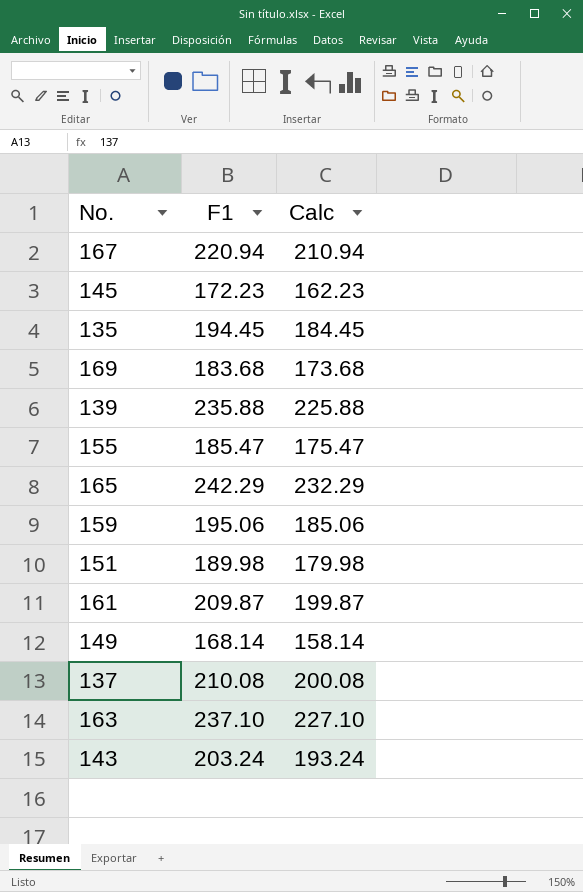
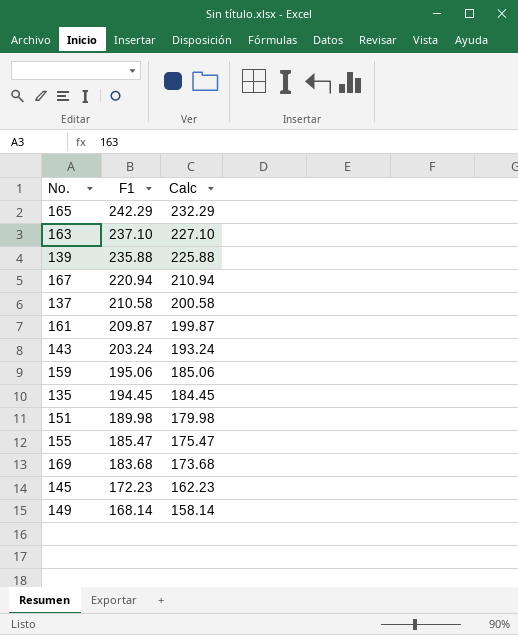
row order: none -> F1 descending
137 | F1: 210.08 -> 210.58
137 | Calc: 200.08 -> 200.58

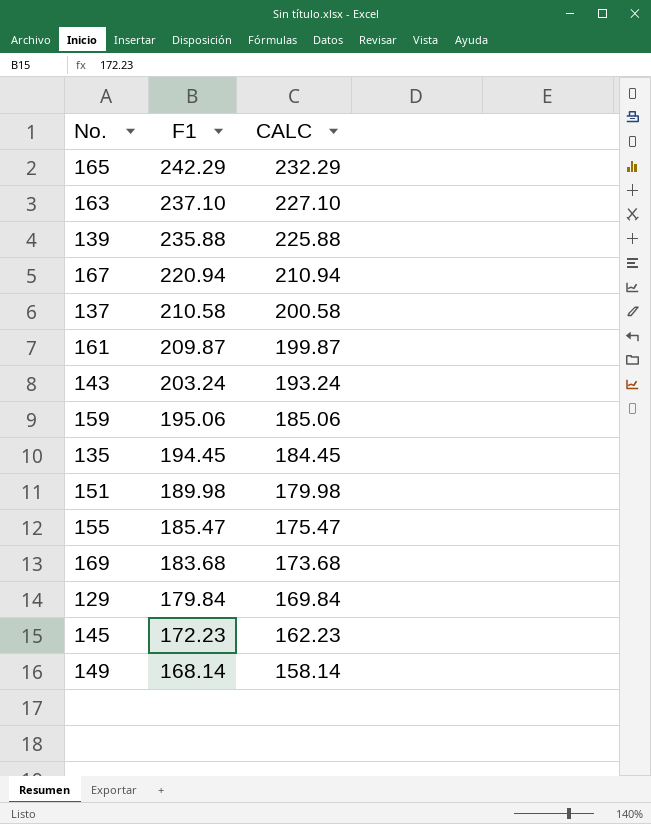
column name: Calc -> CALC
row 129: none -> 179.84 | 169.84

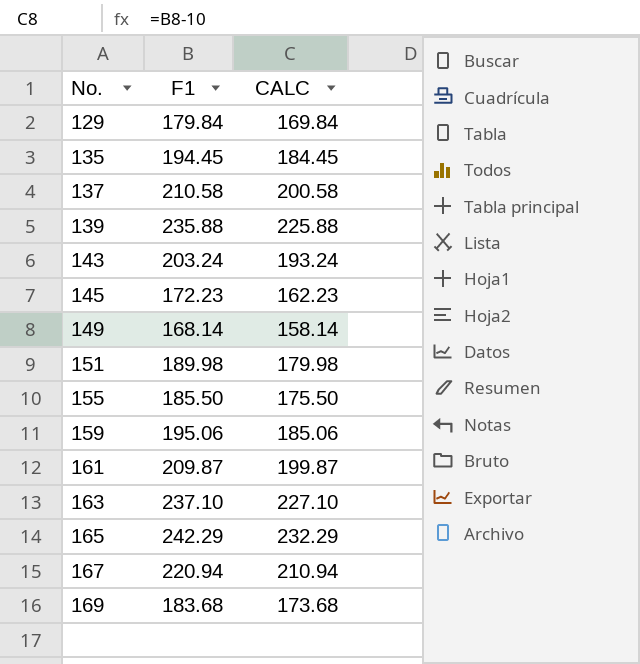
row order: F1 descending -> No. ascending
155 | F1: 185.47 -> 185.50
155 | CALC: 175.47 -> 175.50

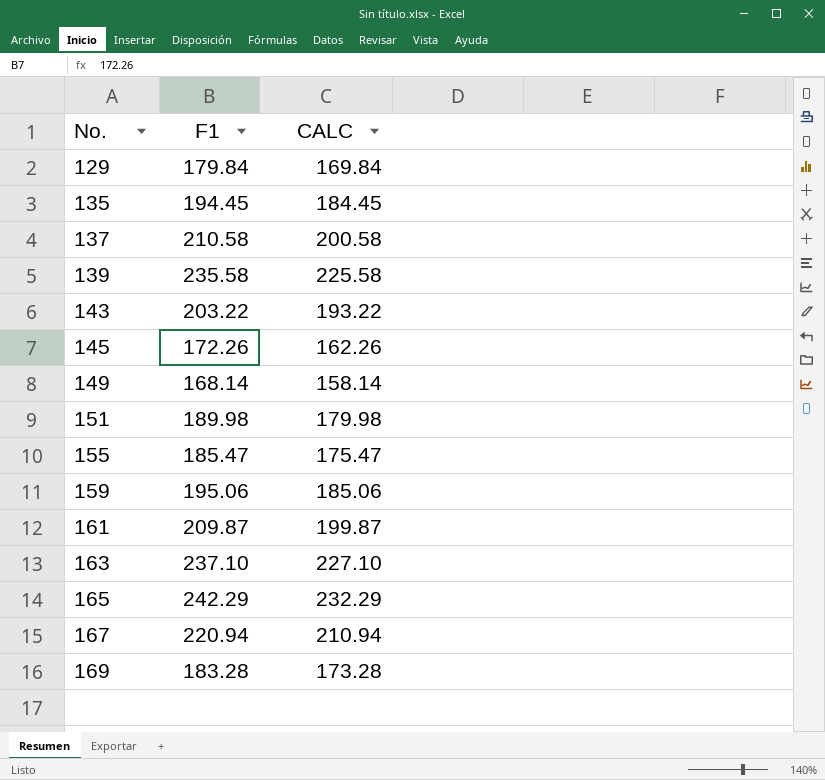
139 | F1: 235.88 -> 235.58
139 | CALC: 225.88 -> 225.58
143 | F1: 203.24 -> 203.22
143 | CALC: 193.24 -> 193.22
145 | F1: 172.23 -> 172.26
145 | CALC: 162.23 -> 162.26
155 | F1: 185.50 -> 185.47
155 | CALC: 175.50 -> 175.47
169 | F1: 183.68 -> 183.28
169 | CALC: 173.68 -> 173.28

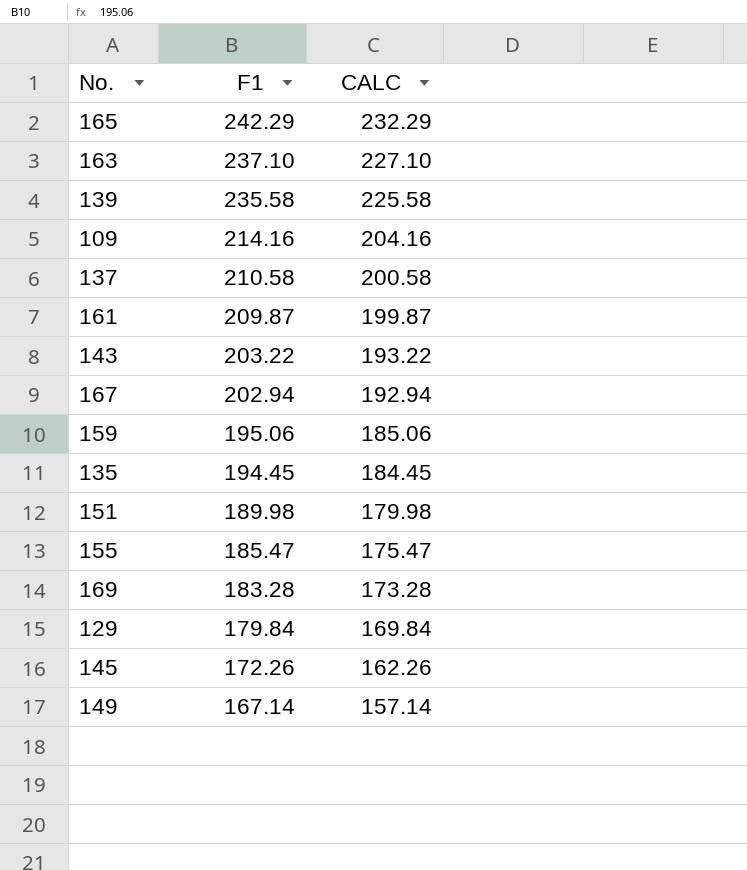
row order: No. ascending -> F1 descending
row 109: none -> 214.16 | 204.16
167 | F1: 220.94 -> 202.94
167 | CALC: 210.94 -> 192.94
149 | F1: 168.14 -> 167.14
149 | CALC: 158.14 -> 157.14

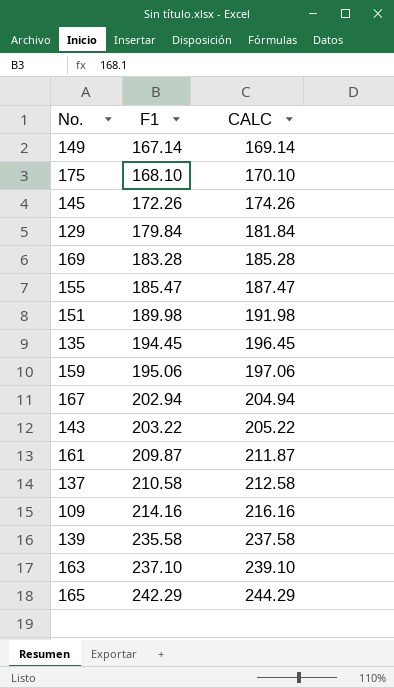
row order: F1 descending -> F1 ascending
column CALC | formula: [F1] - 10 -> [F1] + 2
row 175: none -> 168.10 | 170.10

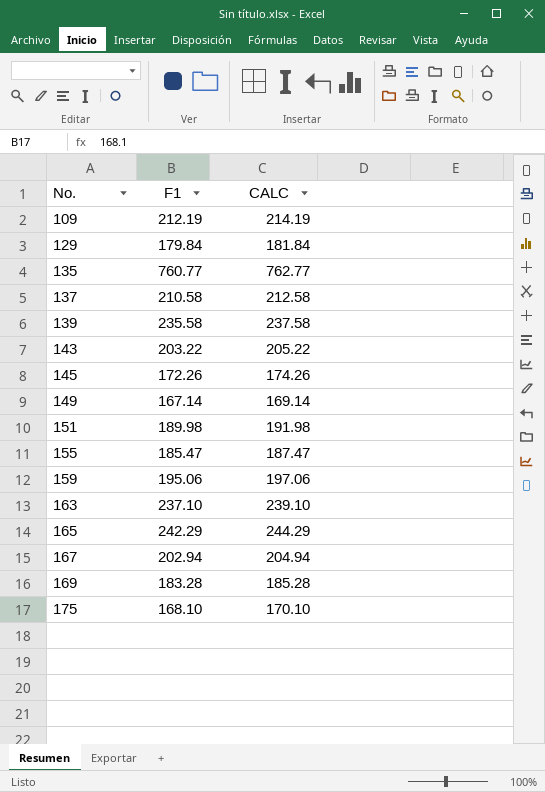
row order: F1 ascending -> No. ascending
row 161: 209.87 | 211.87 -> none
109 | F1: 214.16 -> 212.19
109 | CALC: 216.16 -> 214.19
135 | F1: 194.45 -> 760.77
135 | CALC: 196.45 -> 762.77

